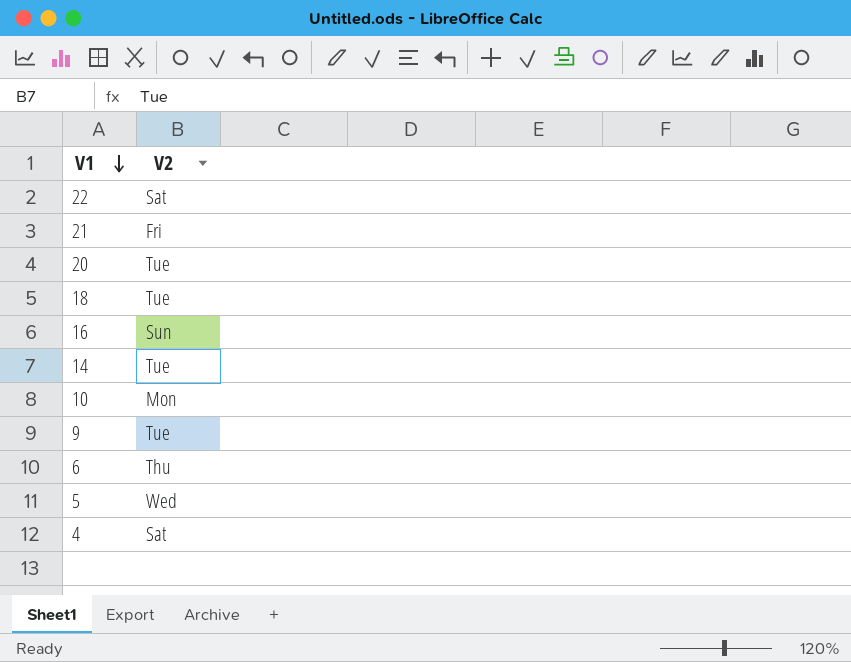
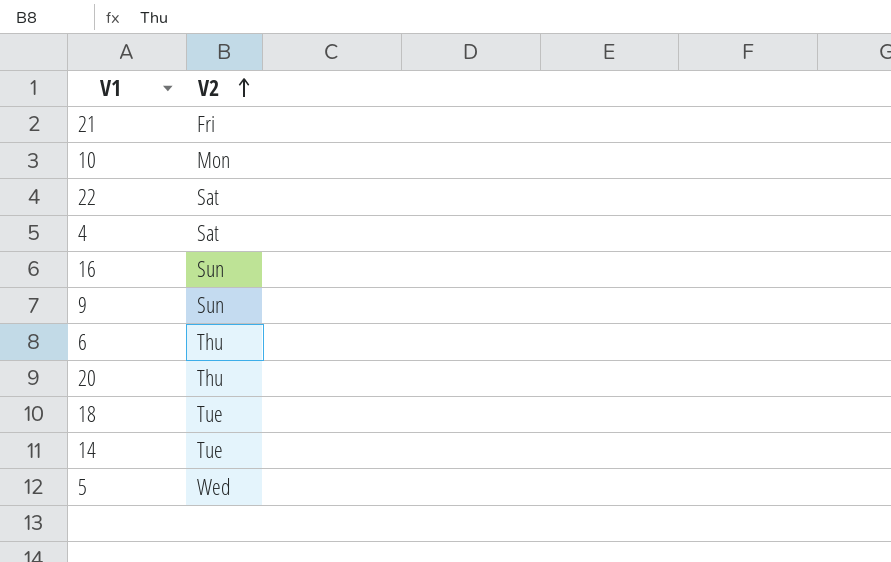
row order: V1 descending -> V2 ascending
9 | V2: Tue -> Sun
20 | V2: Tue -> Thu

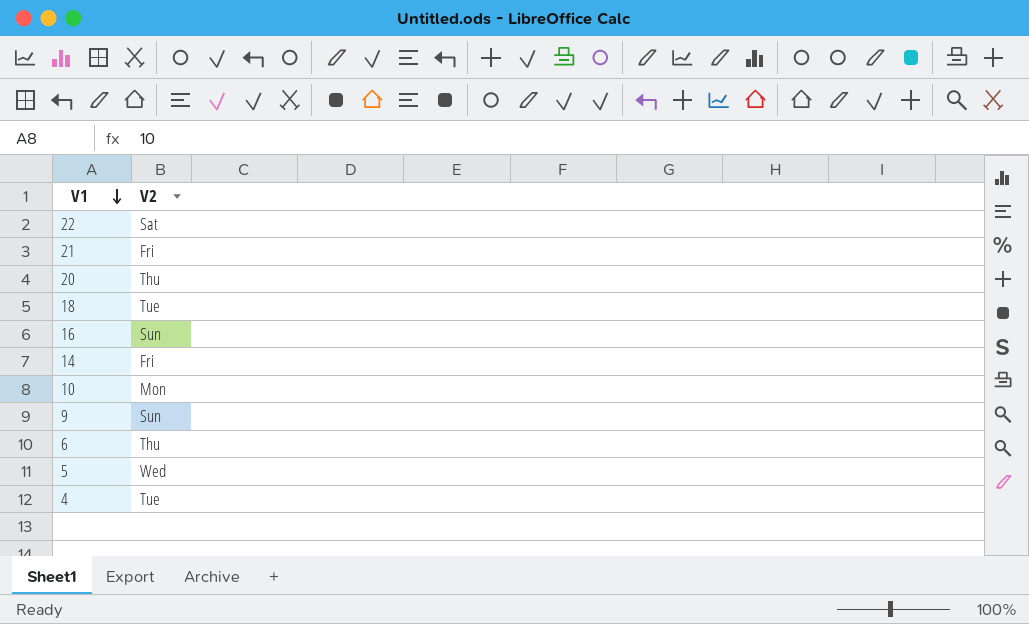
row order: V2 ascending -> V1 descending
14 | V2: Tue -> Fri
4 | V2: Sat -> Tue

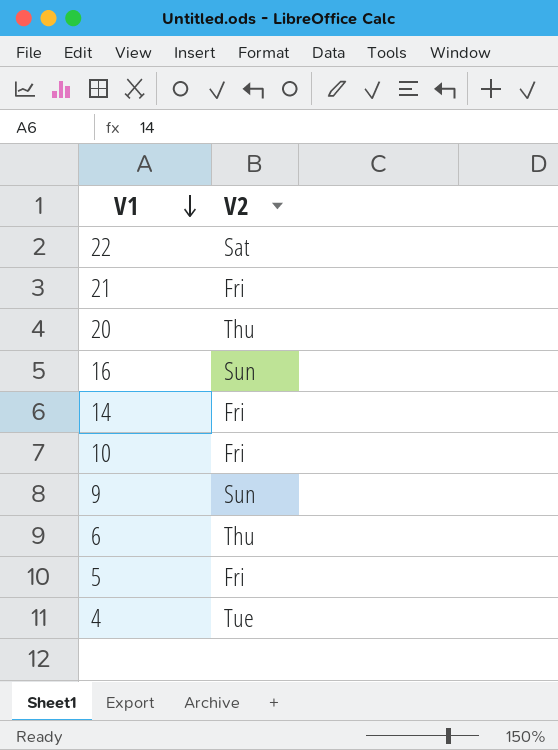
row 18: Tue -> none
10 | V2: Mon -> Fri
5 | V2: Wed -> Fri

